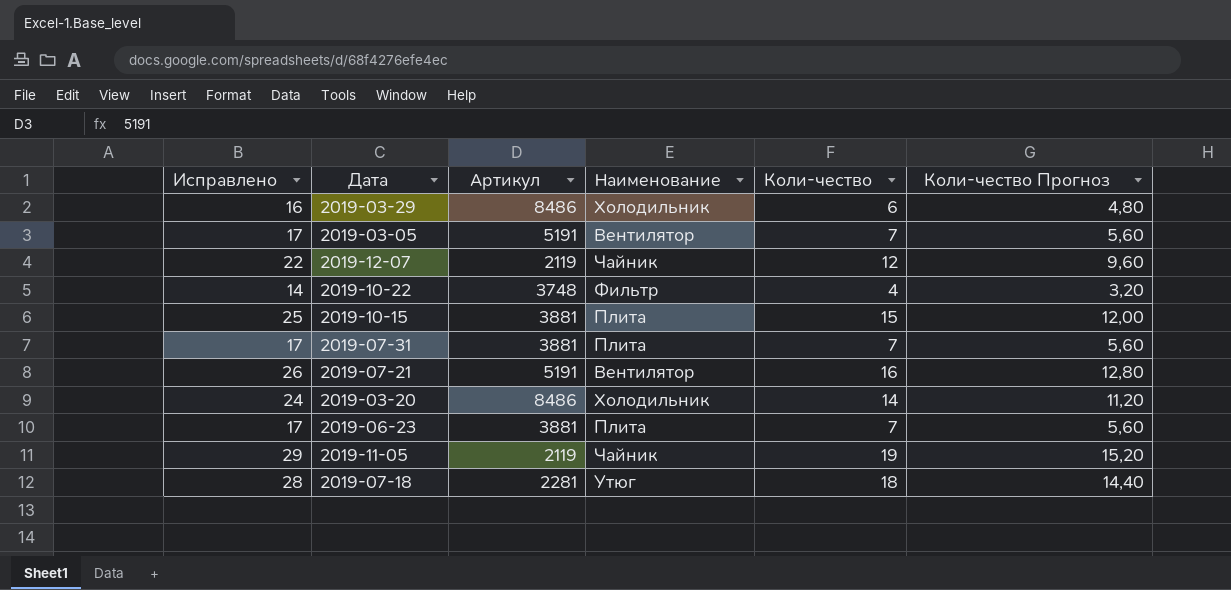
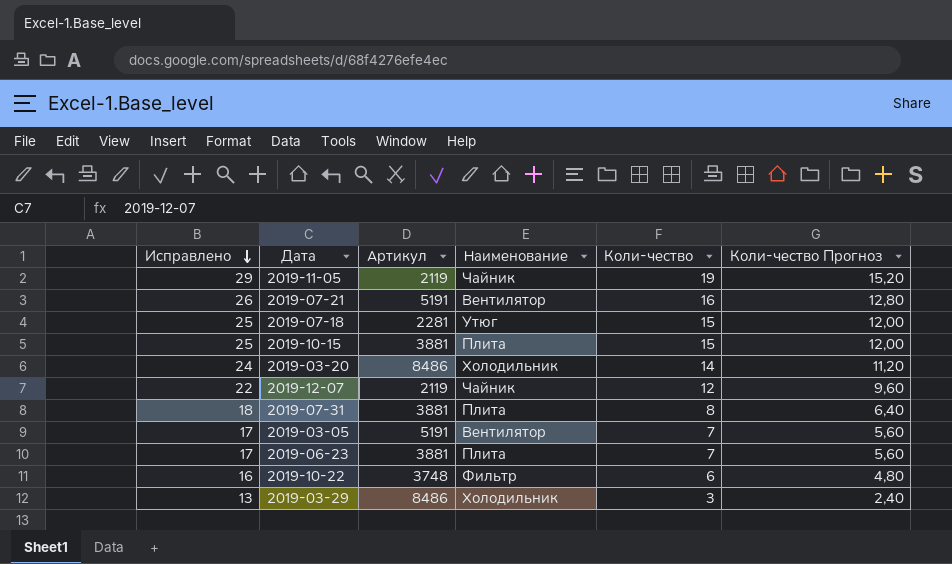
row order: none -> Исправлено descending
2019-07-18 | Исправлено: 28 -> 25
2019-07-18 | Коли-чество: 18 -> 15
2019-07-18 | Коли-чество Прогноз: 14,40 -> 12,00
2019-07-31 | Исправлено: 17 -> 18
2019-07-31 | Коли-чество: 7 -> 8
2019-07-31 | Коли-чество Прогноз: 5,60 -> 6,40
2019-10-22 | Исправлено: 14 -> 16
2019-10-22 | Коли-чество: 4 -> 6
2019-10-22 | Коли-чество Прогноз: 3,20 -> 4,80
2019-03-29 | Исправлено: 16 -> 13
2019-03-29 | Коли-чество: 6 -> 3
2019-03-29 | Коли-чество Прогноз: 4,80 -> 2,40

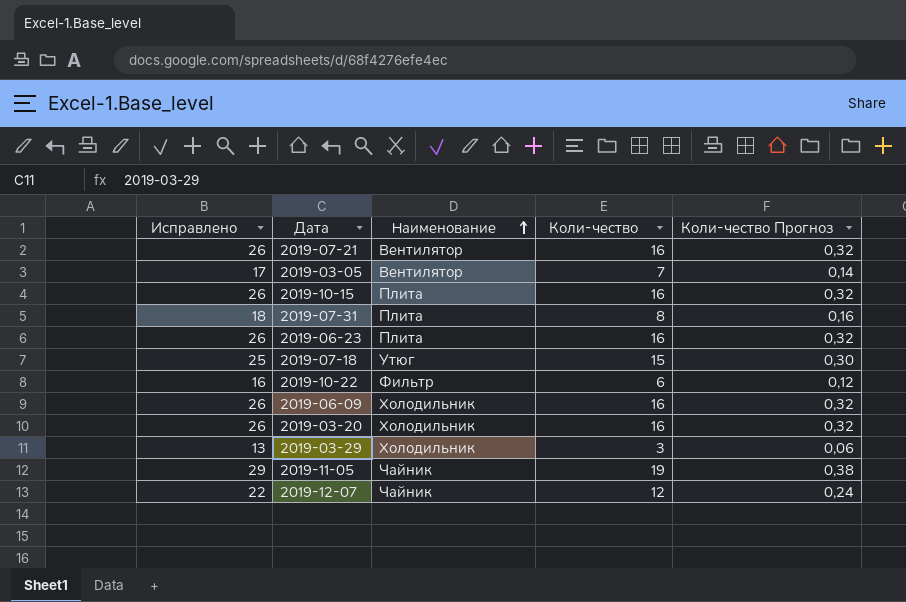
row order: Исправлено descending -> Наименование ascending
column Артикул | position: 3 -> none
column Коли-чество Прогноз | formula: [Коли-чество] * 0,8 -> [Коли-чество] * 0,02
2019-10-15 | Исправлено: 25 -> 26
2019-10-15 | Коли-чество: 15 -> 16
2019-06-23 | Исправлено: 17 -> 26
2019-06-23 | Коли-чество: 7 -> 16
row 2019-06-09: none -> 26 | Холодильник | 16 | 0,32
2019-03-20 | Исправлено: 24 -> 26
2019-03-20 | Коли-чество: 14 -> 16

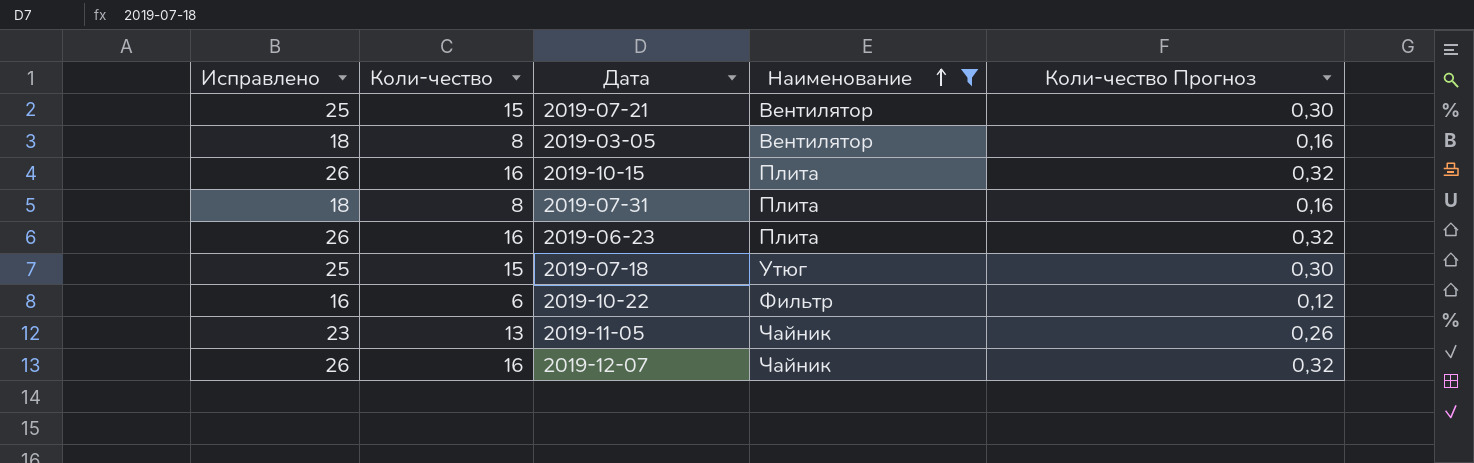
filter: none -> Наименование != Холодильник
column Коли-чество | position: 4 -> 2
2019-07-21 | Исправлено: 26 -> 25
2019-07-21 | Коли-чество: 16 -> 15
2019-07-21 | Коли-чество Прогноз: 0,32 -> 0,30
2019-03-05 | Исправлено: 17 -> 18
2019-03-05 | Коли-чество: 7 -> 8
2019-03-05 | Коли-чество Прогноз: 0,14 -> 0,16
2019-11-05 | Исправлено: 29 -> 23
2019-11-05 | Коли-чество: 19 -> 13
2019-11-05 | Коли-чество Прогноз: 0,38 -> 0,26
2019-12-07 | Исправлено: 22 -> 26
2019-12-07 | Коли-чество: 12 -> 16
2019-12-07 | Коли-чество Прогноз: 0,24 -> 0,32

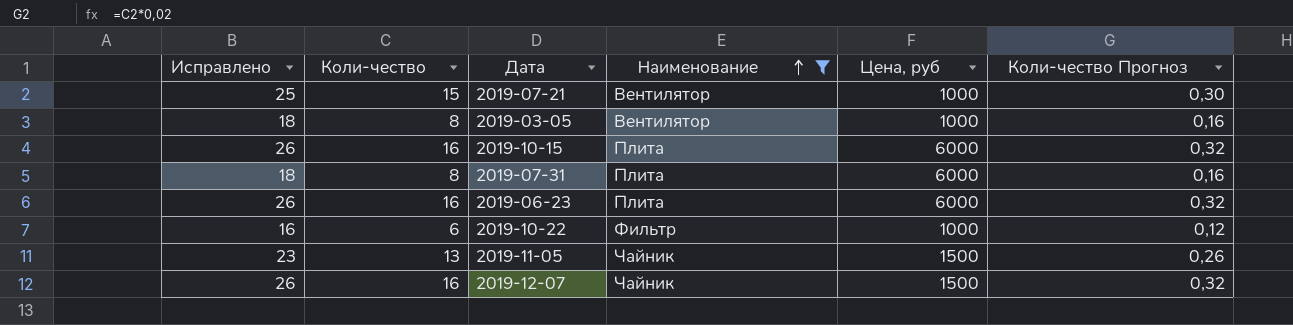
column Цена, руб | position: none -> 5
row 2019-07-18: 25 | 15 | Утюг | 0,30 -> none

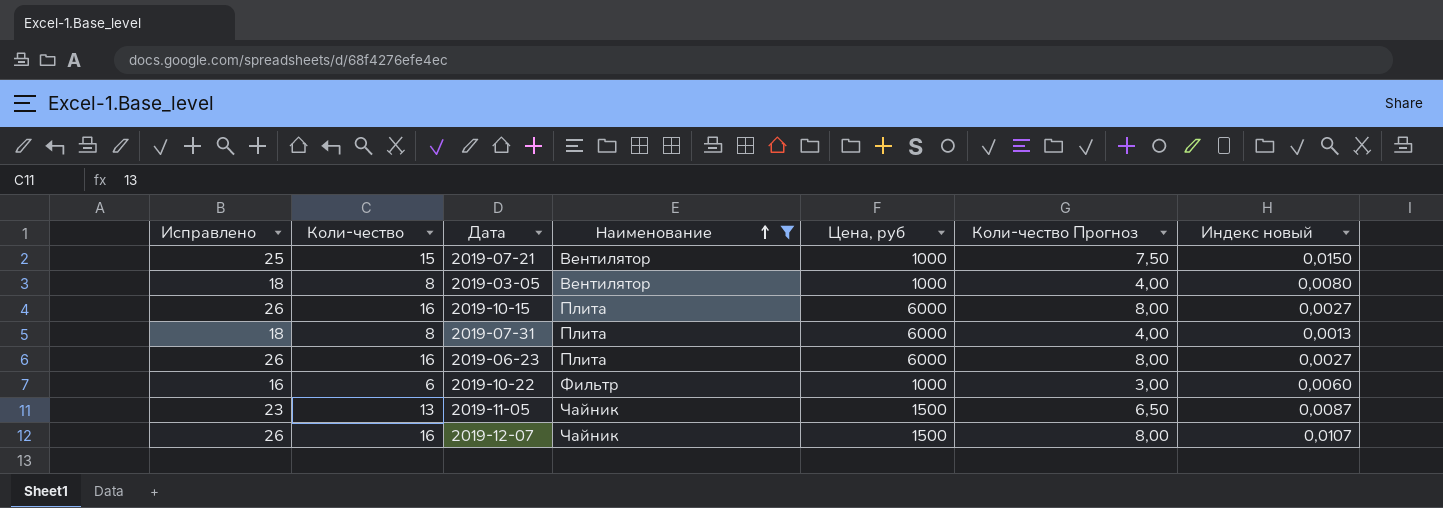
column Коли-чество Прогноз | formula: [Коли-чество] * 0,02 -> [Коли-чество] * 0,5
column Индекс новый | formula: none -> [Коли-чество] / [Цена, руб]

